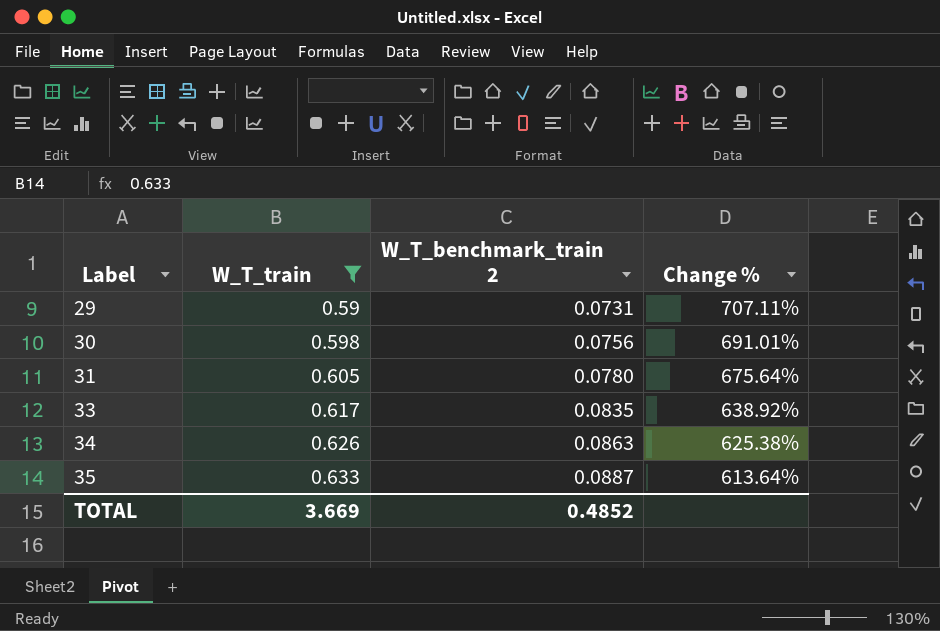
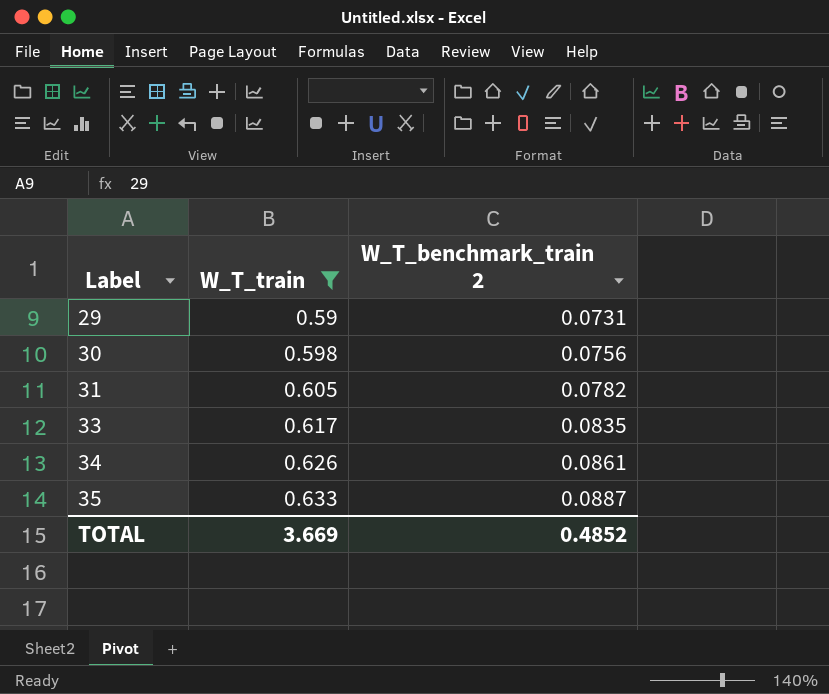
column Change % | formula: ([W_T_train] - [W_T_benchmark_train 2]) / [W_T_benchmark_train 2] -> none
31 | W_T_benchmark_train 2: 0.0780 -> 0.0782
34 | W_T_benchmark_train 2: 0.0863 -> 0.0861

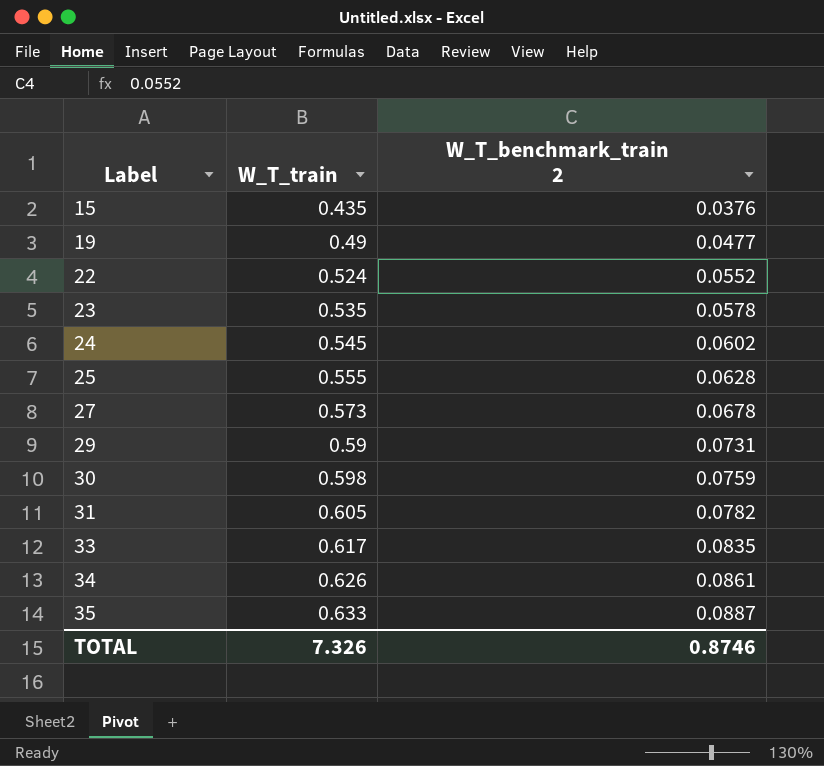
filter: W_T_train >= 0.59 -> none
30 | W_T_benchmark_train 2: 0.0756 -> 0.0759
TOTAL | W_T_train: 3.669 -> 7.326
TOTAL | W_T_benchmark_train 2: 0.4852 -> 0.8746

